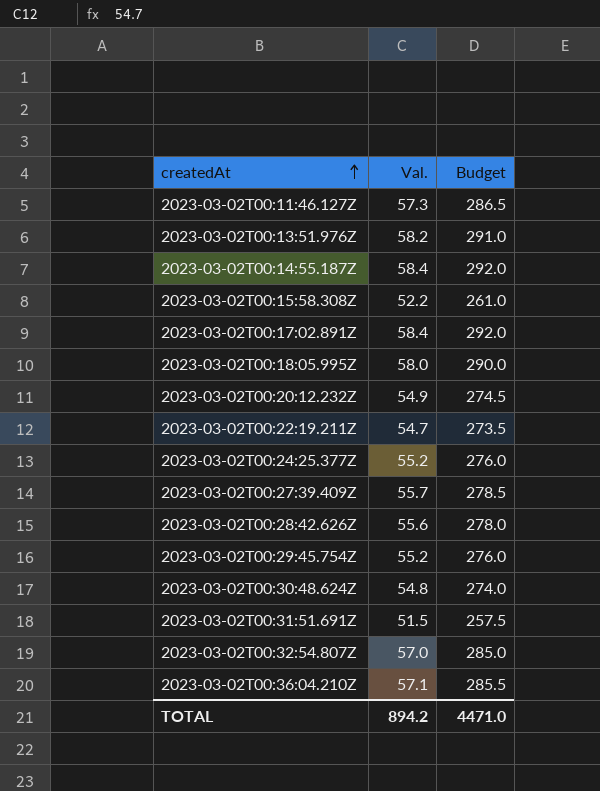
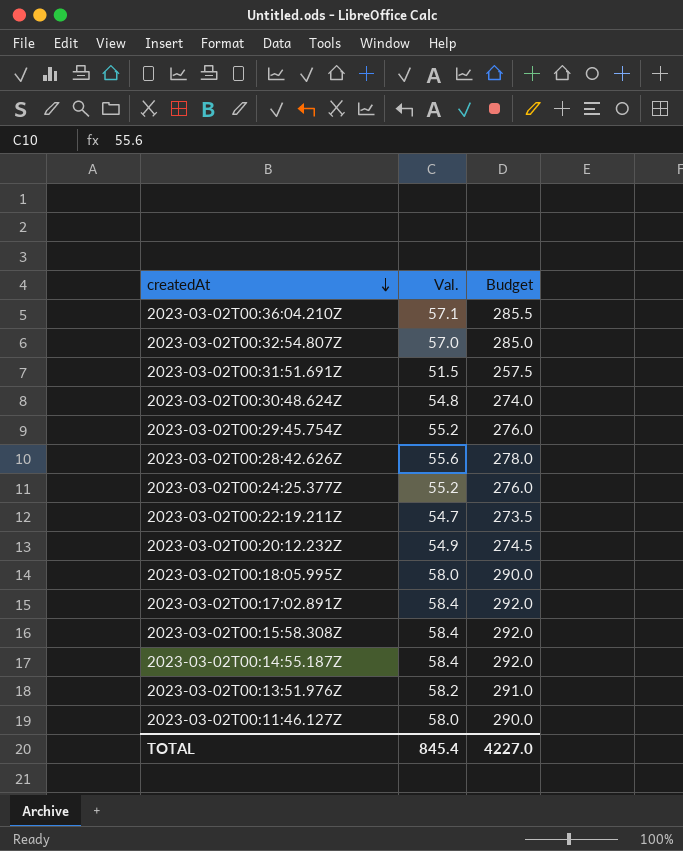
row order: createdAt ascending -> createdAt descending
row 2023-03-02T00:27:39.409Z: 55.7 | 278.5 -> none
2023-03-02T00:15:58.308Z | Val.: 52.2 -> 58.4
2023-03-02T00:15:58.308Z | Budget: 261.0 -> 292.0
2023-03-02T00:11:46.127Z | Val.: 57.3 -> 58.0
2023-03-02T00:11:46.127Z | Budget: 286.5 -> 290.0
TOTAL | Val.: 894.2 -> 845.4
TOTAL | Budget: 4471.0 -> 4227.0

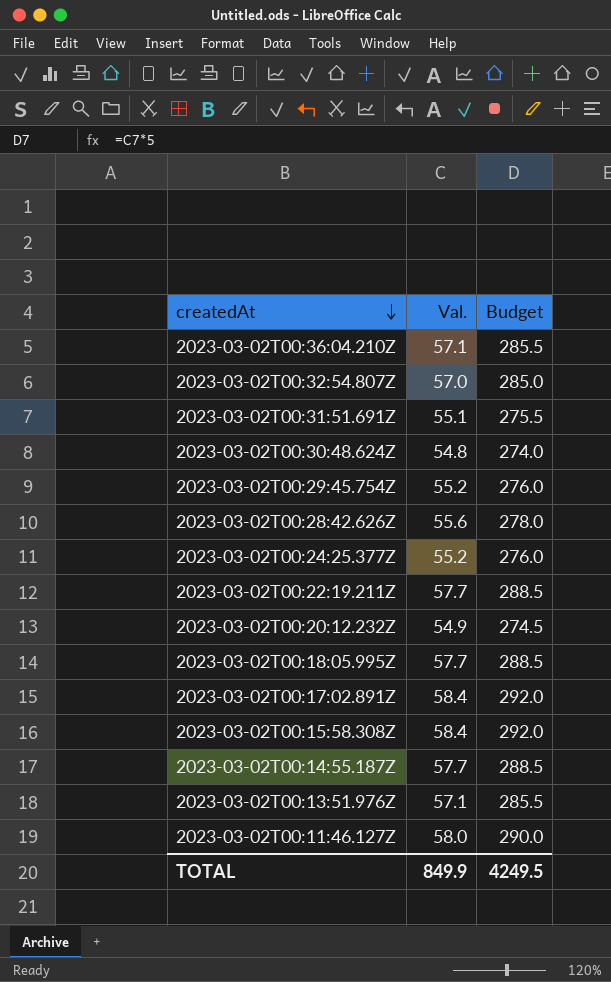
2023-03-02T00:31:51.691Z | Val.: 51.5 -> 55.1
2023-03-02T00:31:51.691Z | Budget: 257.5 -> 275.5
2023-03-02T00:22:19.211Z | Val.: 54.7 -> 57.7
2023-03-02T00:22:19.211Z | Budget: 273.5 -> 288.5
2023-03-02T00:18:05.995Z | Val.: 58.0 -> 57.7
2023-03-02T00:18:05.995Z | Budget: 290.0 -> 288.5
2023-03-02T00:14:55.187Z | Val.: 58.4 -> 57.7
2023-03-02T00:14:55.187Z | Budget: 292.0 -> 288.5
2023-03-02T00:13:51.976Z | Val.: 58.2 -> 57.1
2023-03-02T00:13:51.976Z | Budget: 291.0 -> 285.5
TOTAL | Val.: 845.4 -> 849.9
TOTAL | Budget: 4227.0 -> 4249.5

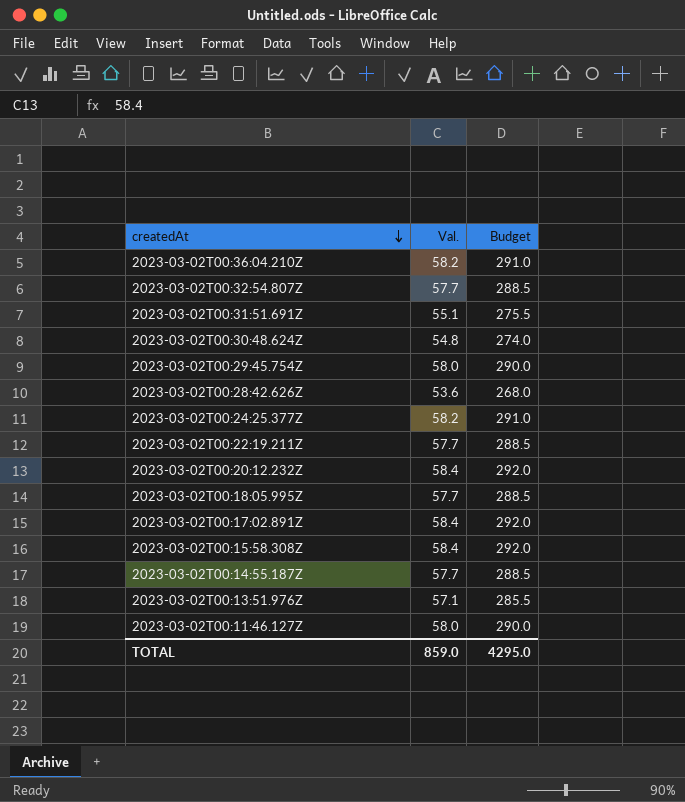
2023-03-02T00:36:04.210Z | Val.: 57.1 -> 58.2
2023-03-02T00:36:04.210Z | Budget: 285.5 -> 291.0
2023-03-02T00:32:54.807Z | Val.: 57.0 -> 57.7
2023-03-02T00:32:54.807Z | Budget: 285.0 -> 288.5
2023-03-02T00:29:45.754Z | Val.: 55.2 -> 58.0
2023-03-02T00:29:45.754Z | Budget: 276.0 -> 290.0
2023-03-02T00:28:42.626Z | Val.: 55.6 -> 53.6
2023-03-02T00:28:42.626Z | Budget: 278.0 -> 268.0
2023-03-02T00:24:25.377Z | Val.: 55.2 -> 58.2
2023-03-02T00:24:25.377Z | Budget: 276.0 -> 291.0
2023-03-02T00:20:12.232Z | Val.: 54.9 -> 58.4
2023-03-02T00:20:12.232Z | Budget: 274.5 -> 292.0
TOTAL | Val.: 849.9 -> 859.0
TOTAL | Budget: 4249.5 -> 4295.0

